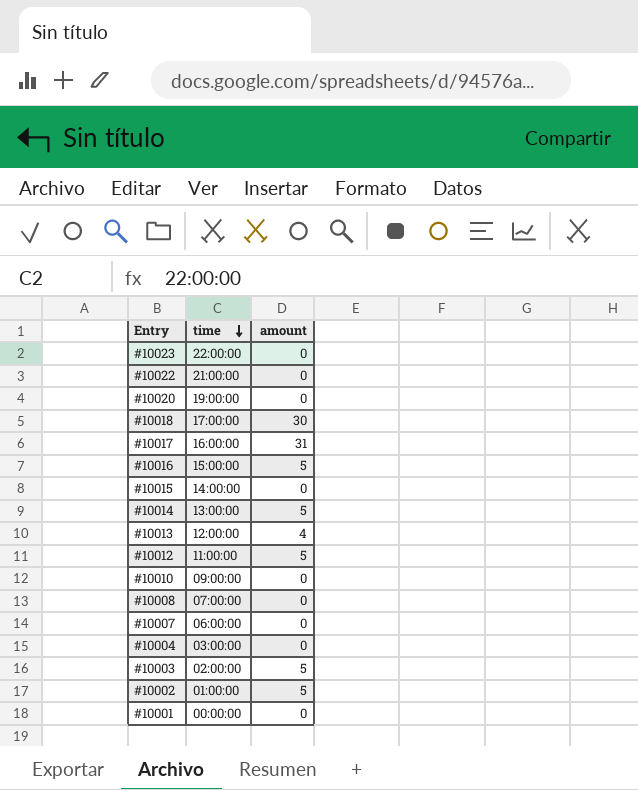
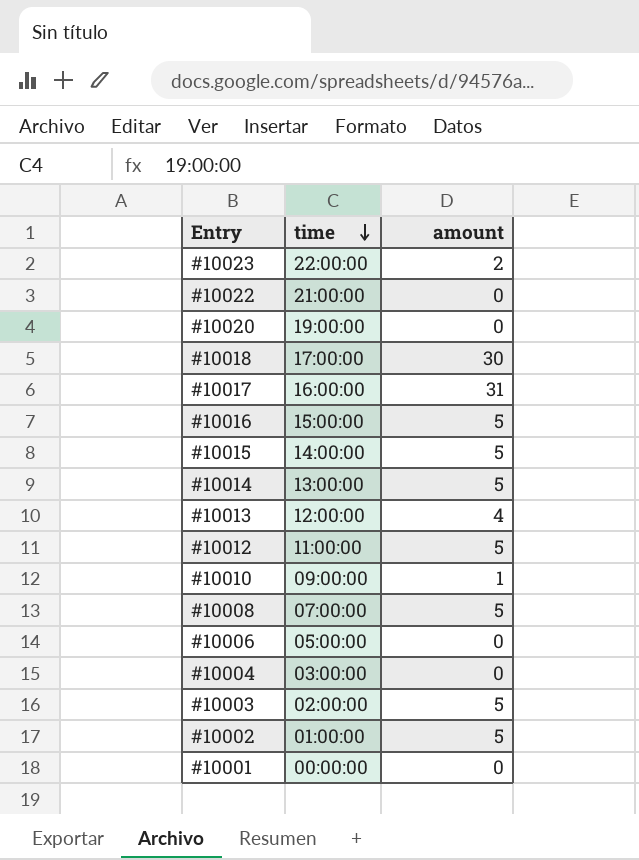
row #10007: 06:00:00 | 0 -> none
#10023 | amount: 0 -> 2
#10015 | amount: 0 -> 5
#10010 | amount: 0 -> 1
#10008 | amount: 0 -> 5
row #10006: none -> 05:00:00 | 0

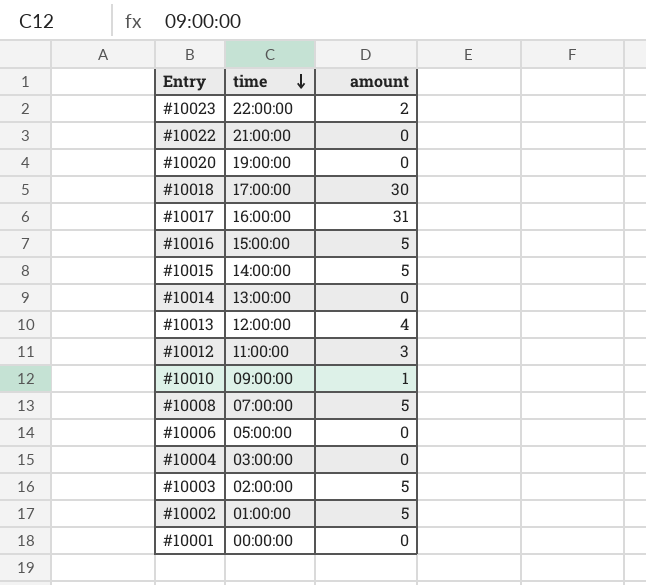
#10014 | amount: 5 -> 0
#10012 | amount: 5 -> 3

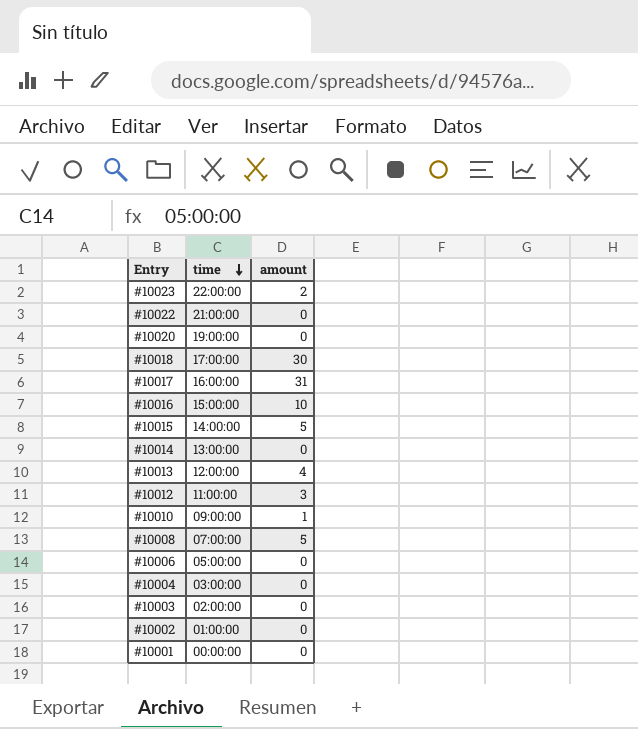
#10016 | amount: 5 -> 10
#10003 | amount: 5 -> 0
#10002 | amount: 5 -> 0

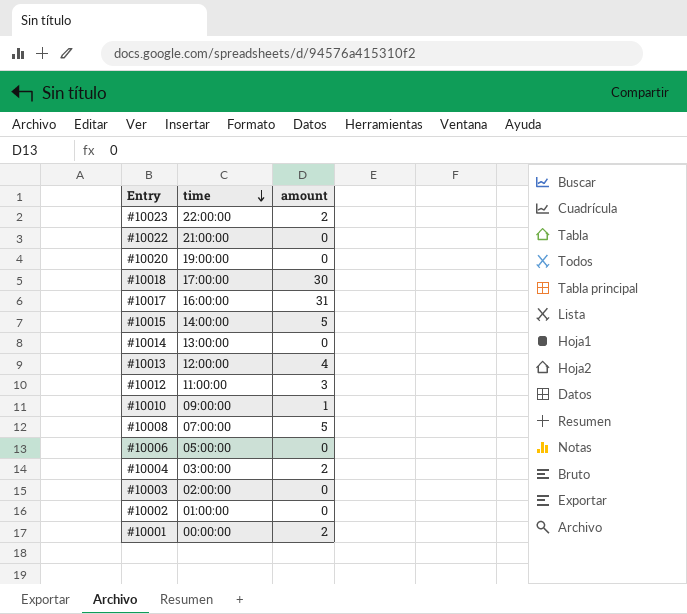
row #10016: 15:00:00 | 10 -> none
#10004 | amount: 0 -> 2
#10001 | amount: 0 -> 2

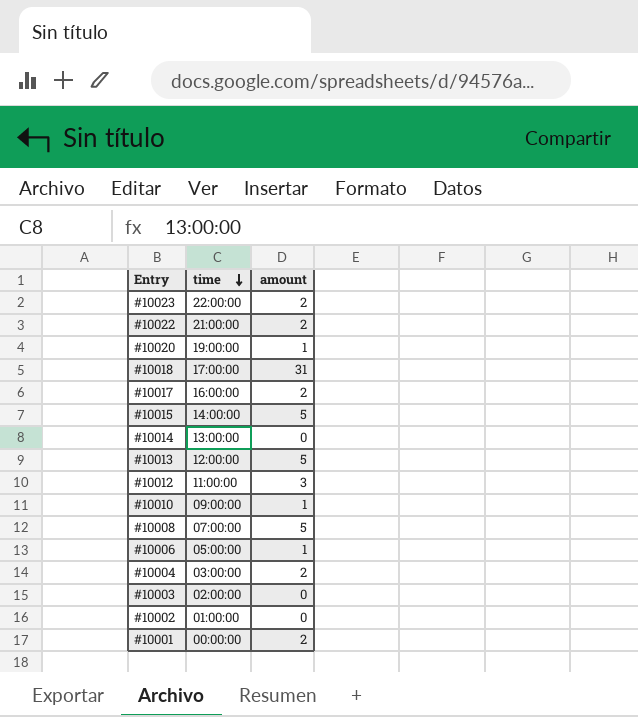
#10022 | amount: 0 -> 2
#10020 | amount: 0 -> 1
#10018 | amount: 30 -> 31
#10017 | amount: 31 -> 2
#10013 | amount: 4 -> 5
#10006 | amount: 0 -> 1

